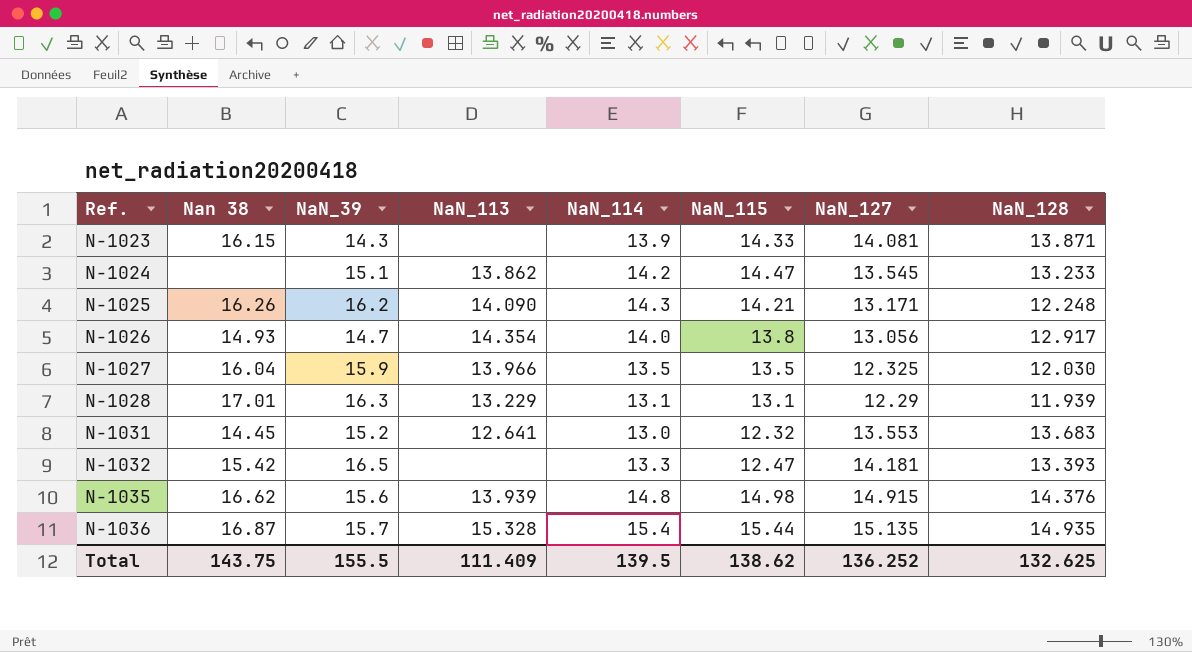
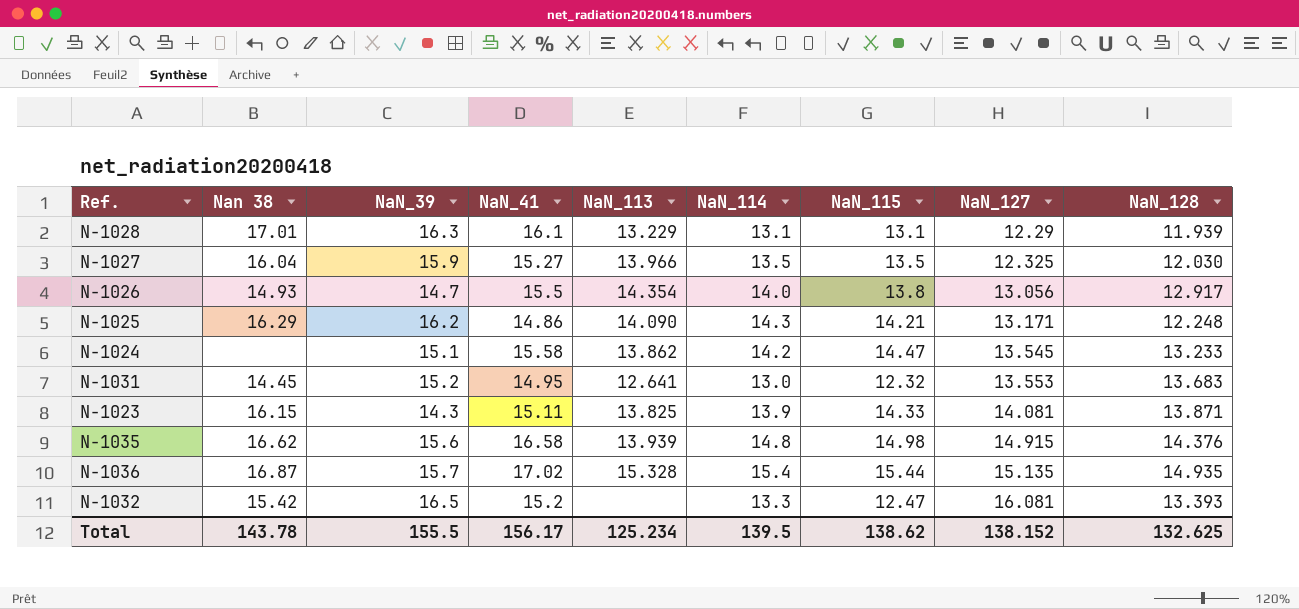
row order: Ref. ascending -> NaN_127 ascending
column NaN_41 | position: none -> 4
N-1025 | Nan 38: 16.26 -> 16.29
N-1023 | NaN_113: none -> 13.825
N-1032 | NaN_127: 14.181 -> 16.081
Total | Nan 38: 143.75 -> 143.78
Total | NaN_113: 111.409 -> 125.234
Total | NaN_127: 136.252 -> 138.152

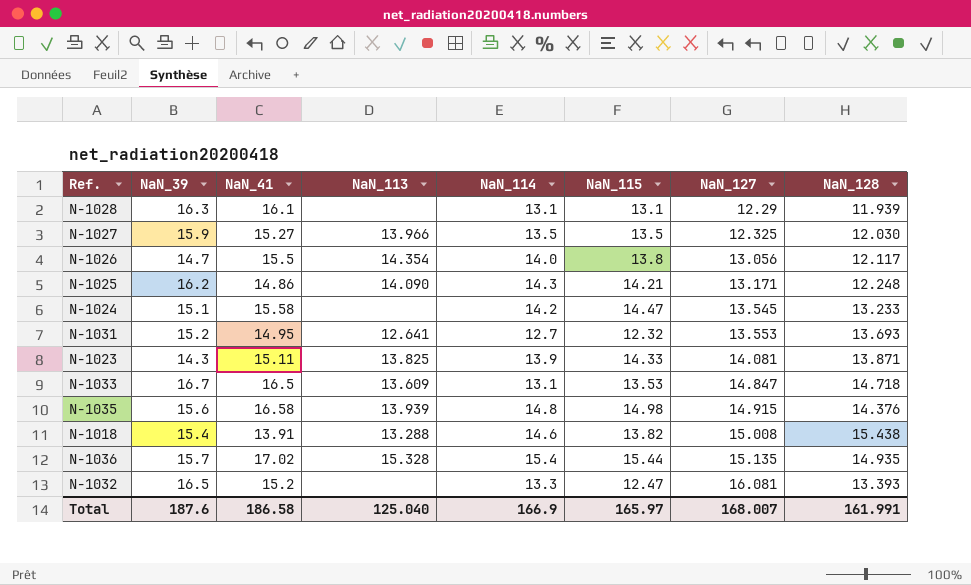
column Nan 38 | position: 2 -> none
N-1028 | NaN_113: 13.229 -> none
N-1026 | NaN_128: 12.917 -> 12.117
N-1024 | NaN_113: 13.862 -> none
N-1031 | NaN_114: 13.0 -> 12.7
N-1031 | NaN_128: 13.683 -> 13.693
row N-1033: none -> 16.7 | 16.5 | 13.609 | 13.1 | 13.53 | 14.847 | 14.718
row N-1018: none -> 15.4 | 13.91 | 13.288 | 14.6 | 13.82 | 15.008 | 15.438
Total | NaN_39: 155.5 -> 187.6
Total | NaN_41: 156.17 -> 186.58
Total | NaN_113: 125.234 -> 125.040
Total | NaN_114: 139.5 -> 166.9
Total | NaN_115: 138.62 -> 165.97
Total | NaN_127: 138.152 -> 168.007
Total | NaN_128: 132.625 -> 161.991

